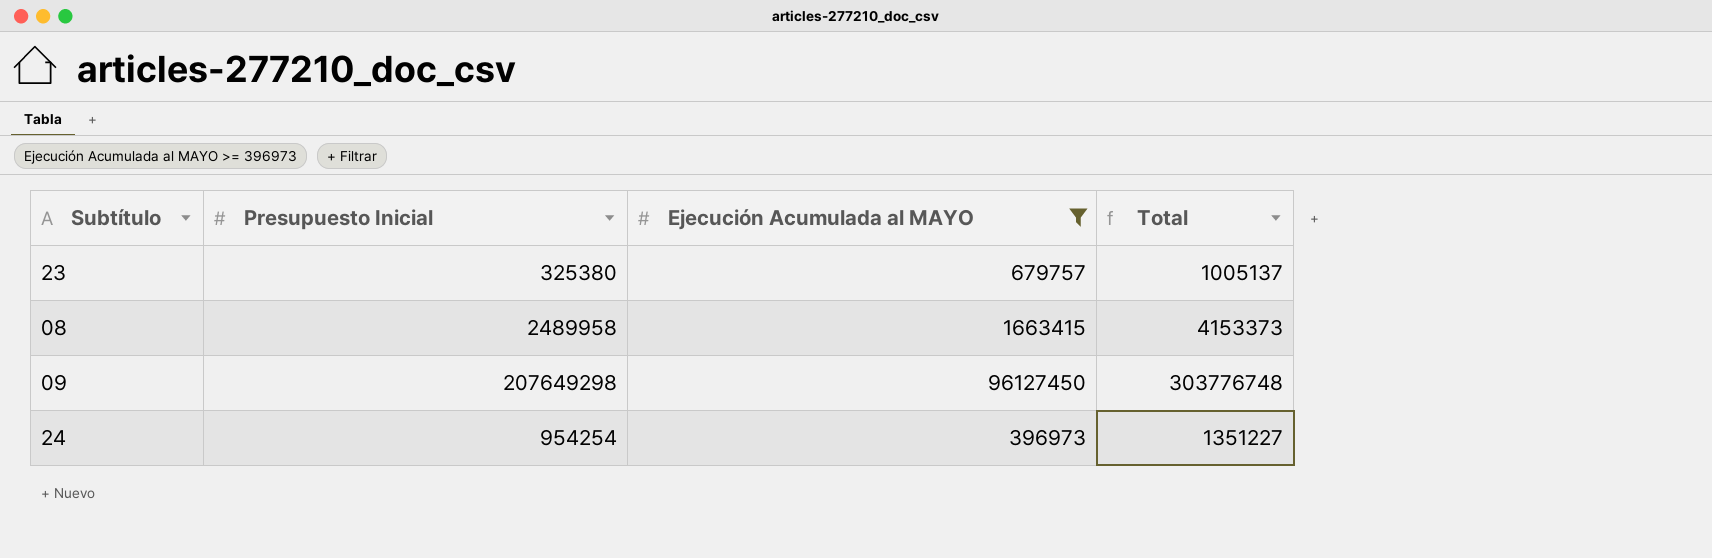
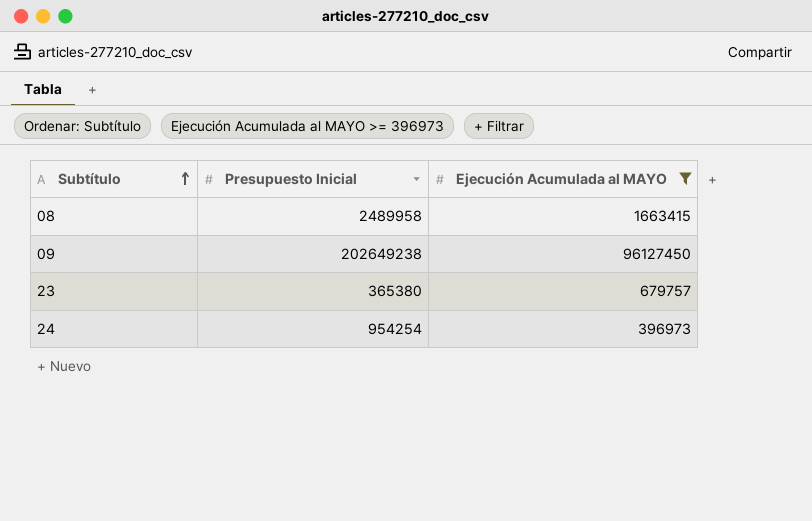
row order: none -> Subtítulo ascending
column Total | formula: [Presupuesto Inicial] + [Ejecución Acumulada al MAYO] -> none
09 | Presupuesto Inicial: 207649298 -> 202649238
23 | Presupuesto Inicial: 325380 -> 365380

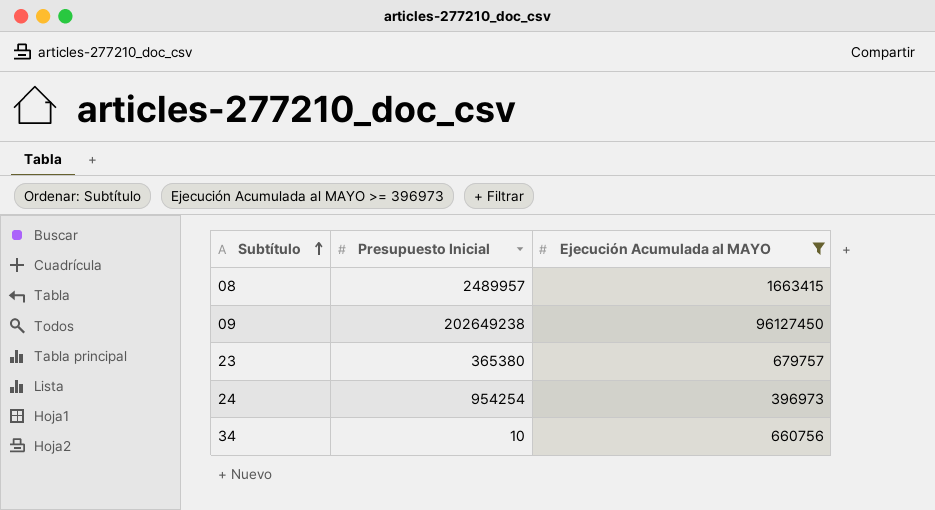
08 | Presupuesto Inicial: 2489958 -> 2489957
row 34: none -> 10 | 660756

